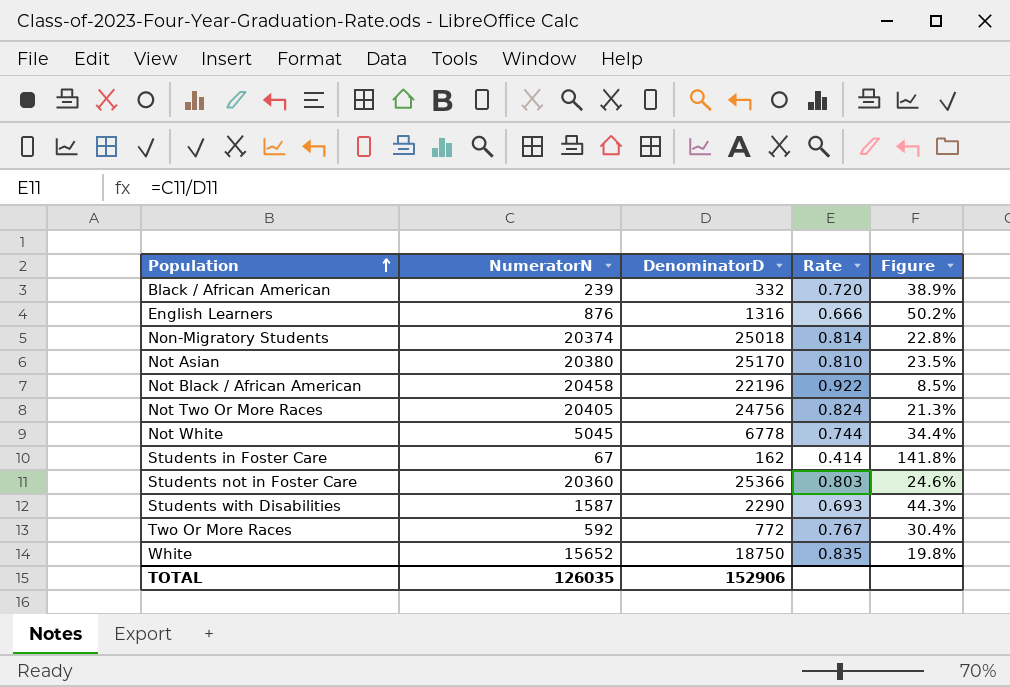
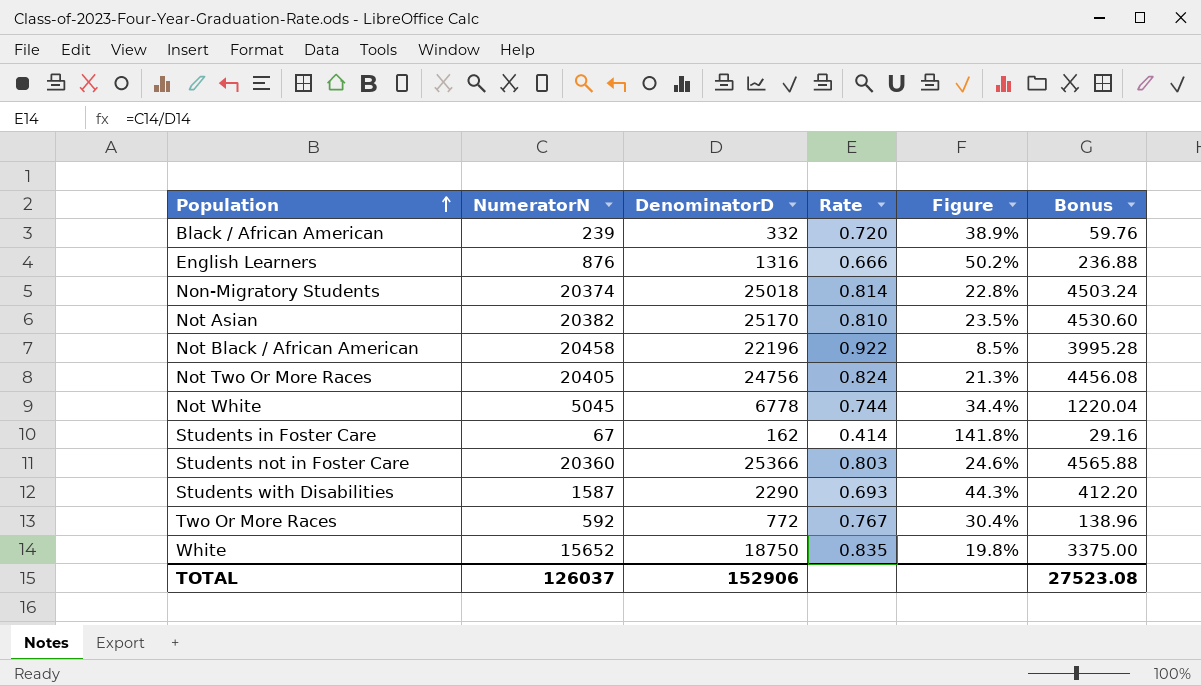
column Bonus | formula: none -> [DenominatorD] * 0.18
Not Asian | NumeratorN: 20380 -> 20382
TOTAL | NumeratorN: 126035 -> 126037

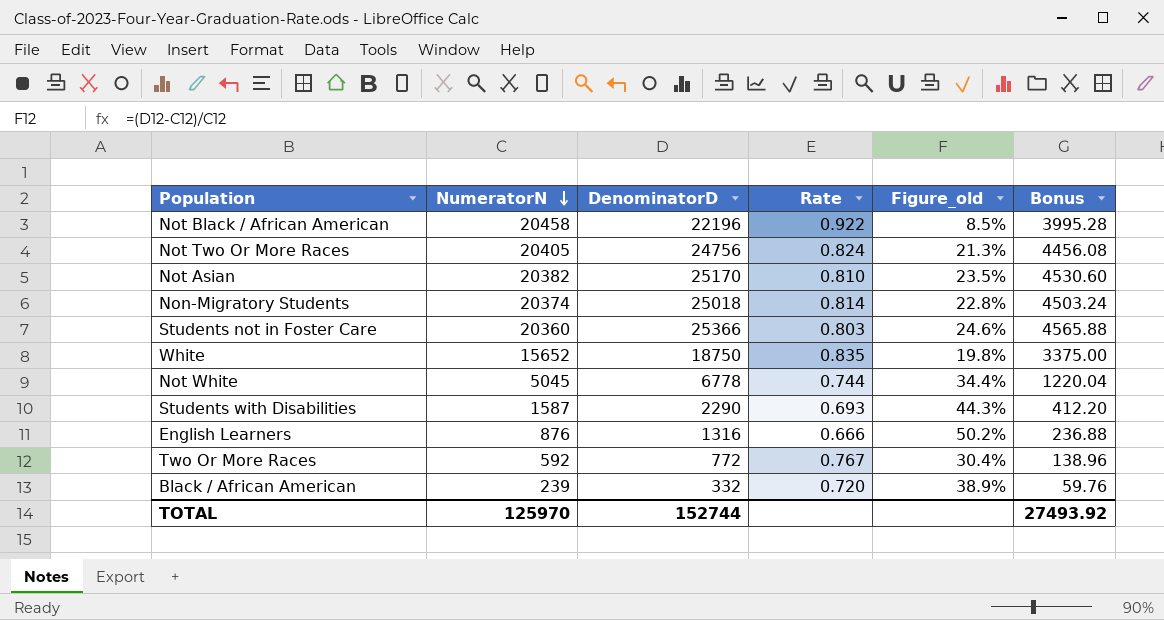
row order: Population ascending -> NumeratorN descending
column name: Figure -> Figure_old
row Students in Foster Care: 67 | 162 | 0.414 | 141.8% | 29.16 -> none
TOTAL | NumeratorN: 126037 -> 125970
TOTAL | DenominatorD: 152906 -> 152744
TOTAL | Bonus: 27523.08 -> 27493.92

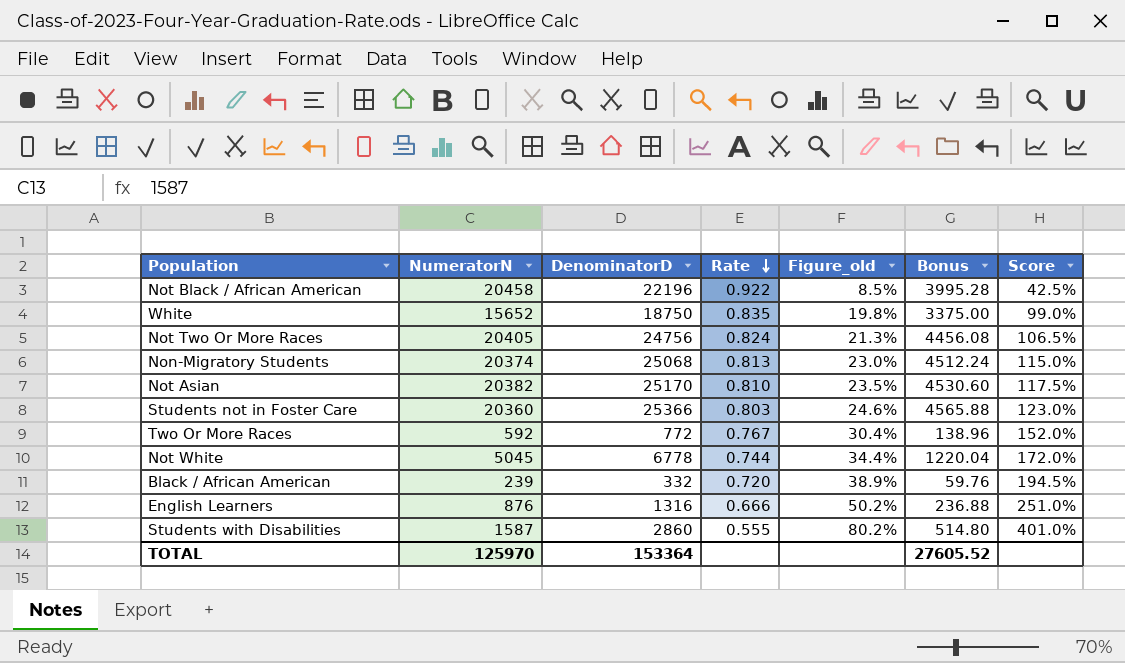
row order: NumeratorN descending -> Rate descending
column Score | formula: none -> [Figure_old] * 5
Non-Migratory Students | DenominatorD: 25018 -> 25068
Non-Migratory Students | Rate: 0.814 -> 0.813
Non-Migratory Students | Figure_old: 22.8% -> 23.0%
Non-Migratory Students | Bonus: 4503.24 -> 4512.24
Students with Disabilities | DenominatorD: 2290 -> 2860
Students with Disabilities | Rate: 0.693 -> 0.555
Students with Disabilities | Figure_old: 44.3% -> 80.2%
Students with Disabilities | Bonus: 412.20 -> 514.80
TOTAL | DenominatorD: 152744 -> 153364
TOTAL | Bonus: 27493.92 -> 27605.52

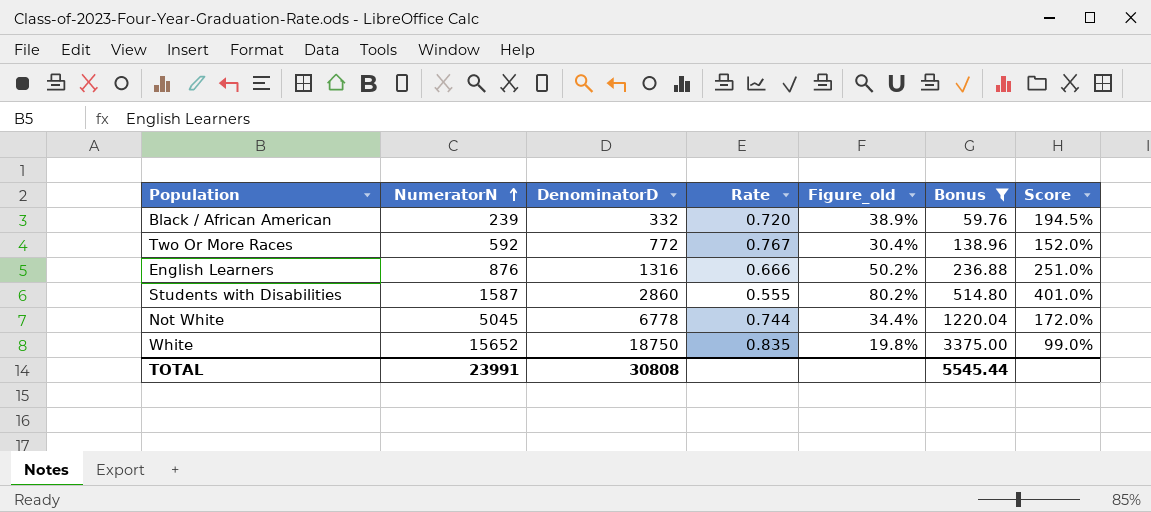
filter: none -> Bonus <= 3375.00
row order: Rate descending -> NumeratorN ascending
TOTAL | NumeratorN: 125970 -> 23991
TOTAL | DenominatorD: 153364 -> 30808
TOTAL | Bonus: 27605.52 -> 5545.44

